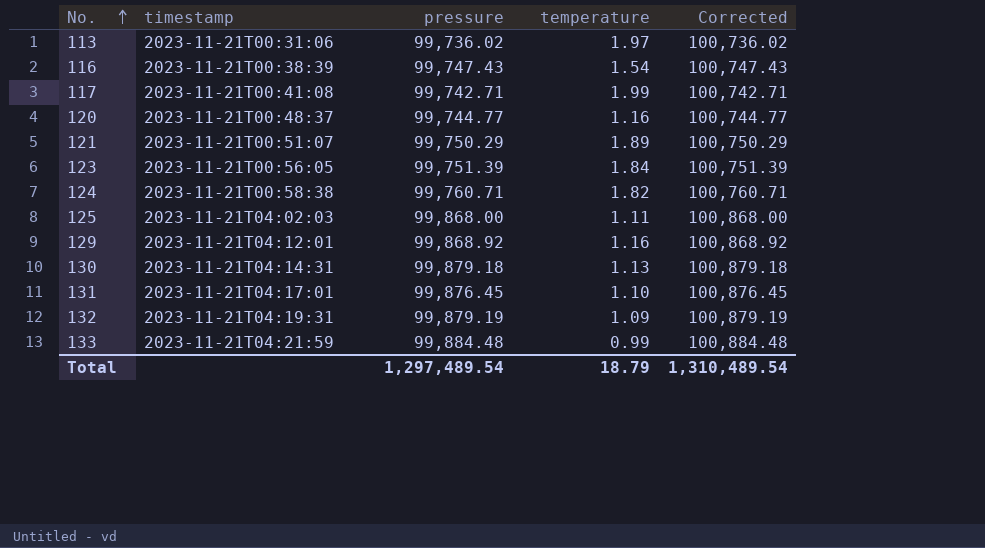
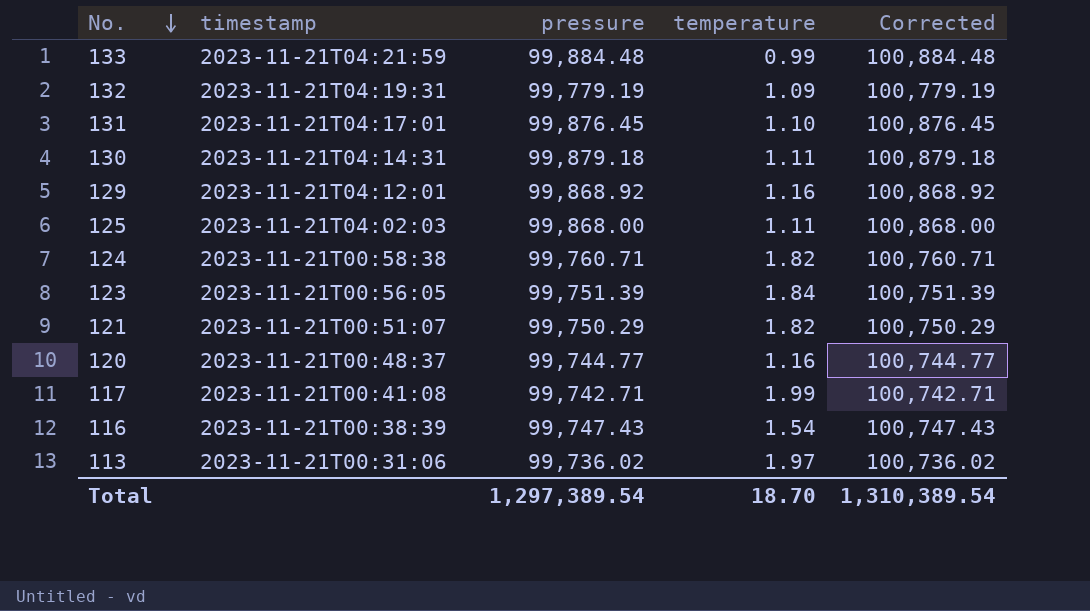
row order: No. ascending -> No. descending
132 | pressure: 99,879.19 -> 99,779.19
132 | Corrected: 100,879.19 -> 100,779.19
130 | temperature: 1.13 -> 1.11
121 | temperature: 1.89 -> 1.82
Total | pressure: 1,297,489.54 -> 1,297,389.54
Total | temperature: 18.79 -> 18.70
Total | Corrected: 1,310,489.54 -> 1,310,389.54

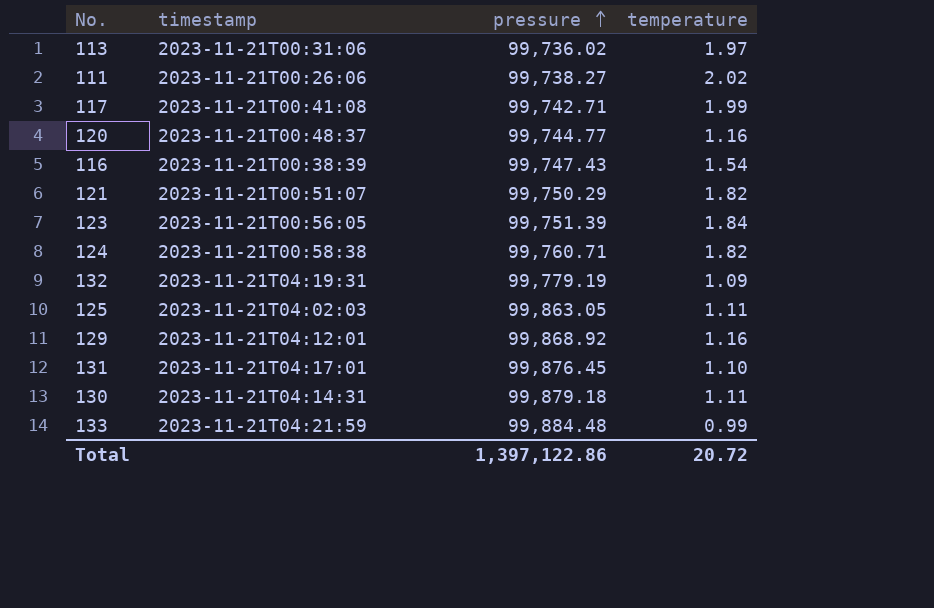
row order: No. descending -> pressure ascending
column Corrected | formula: [pressure] + 1000 -> none
row 111: none -> 2023-11-21T00:26:06 | 99,738.27 | 2.02
125 | pressure: 99,868.00 -> 99,863.05
Total | pressure: 1,297,389.54 -> 1,397,122.86
Total | temperature: 18.70 -> 20.72

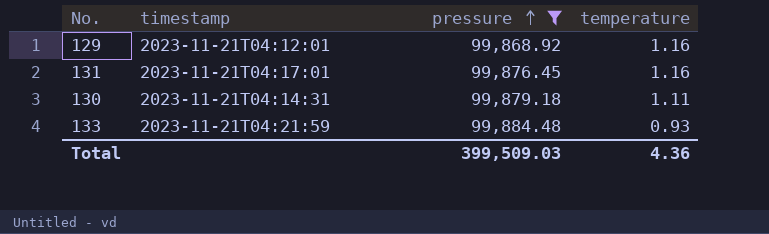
filter: none -> pressure >= 99,868.92
131 | temperature: 1.10 -> 1.16
133 | temperature: 0.99 -> 0.93
Total | pressure: 1,397,122.86 -> 399,509.03
Total | temperature: 20.72 -> 4.36

